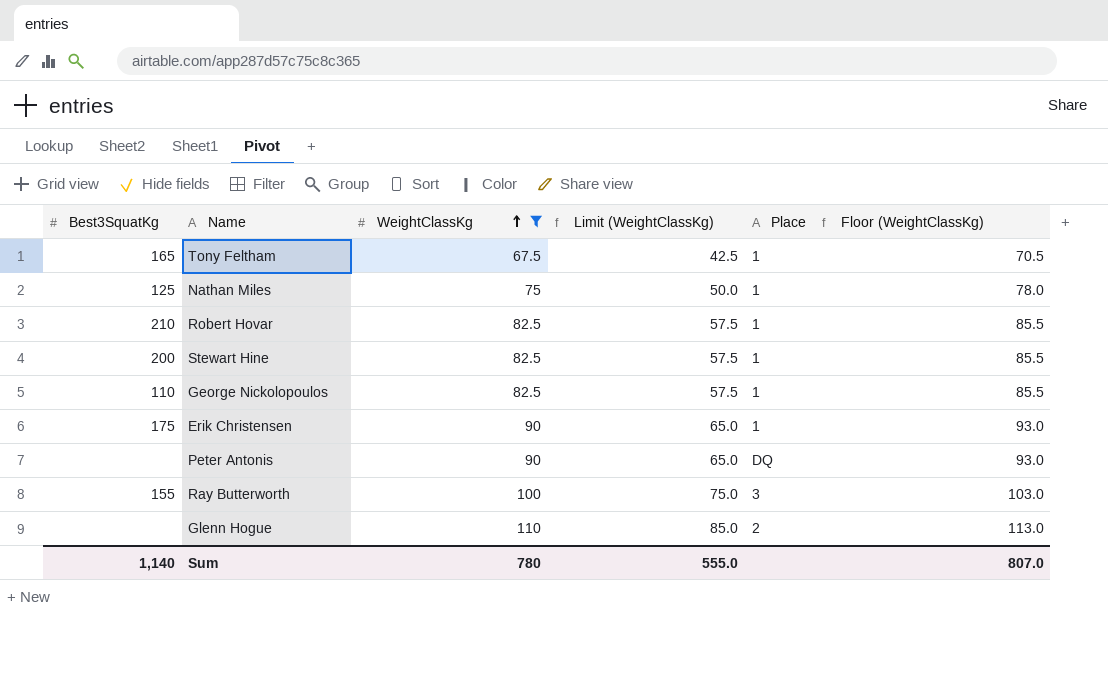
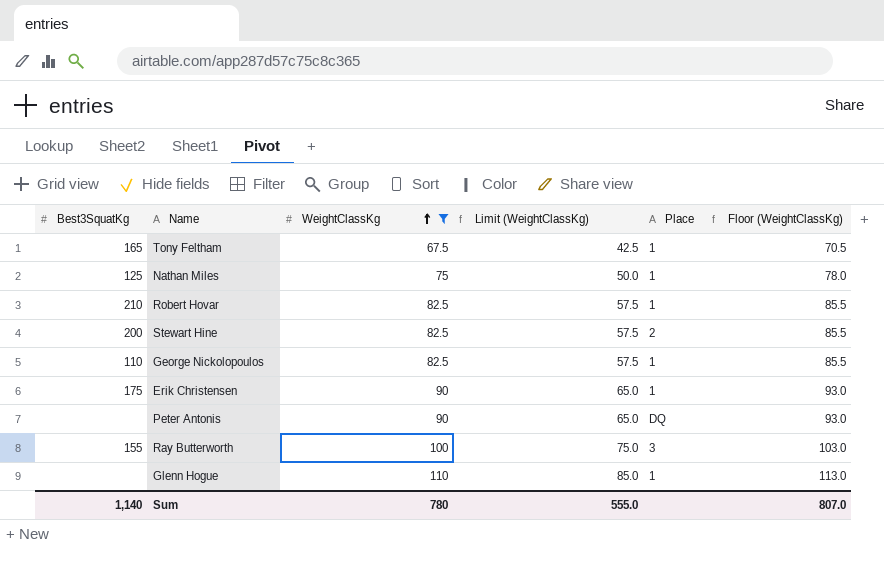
Stewart Hine | Place: 1 -> 2
Glenn Hogue | Place: 2 -> 1

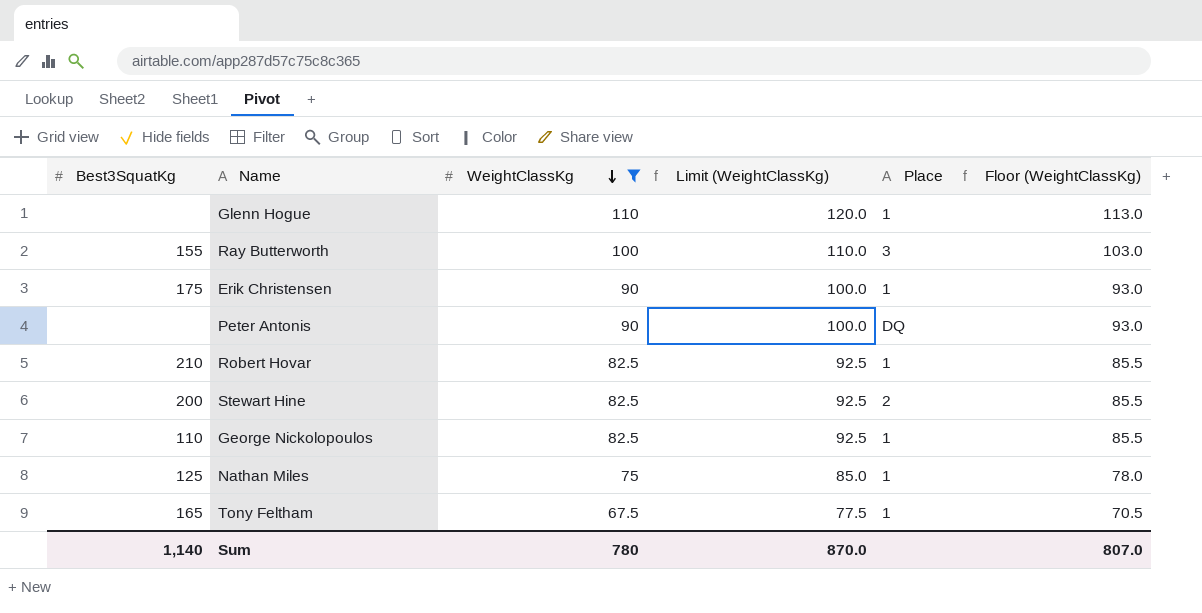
row order: WeightClassKg ascending -> WeightClassKg descending
column Limit (WeightClassKg) | formula: [WeightClassKg] - 25 -> [WeightClassKg] + 10
Sum | Limit (WeightClassKg): 555.0 -> 870.0

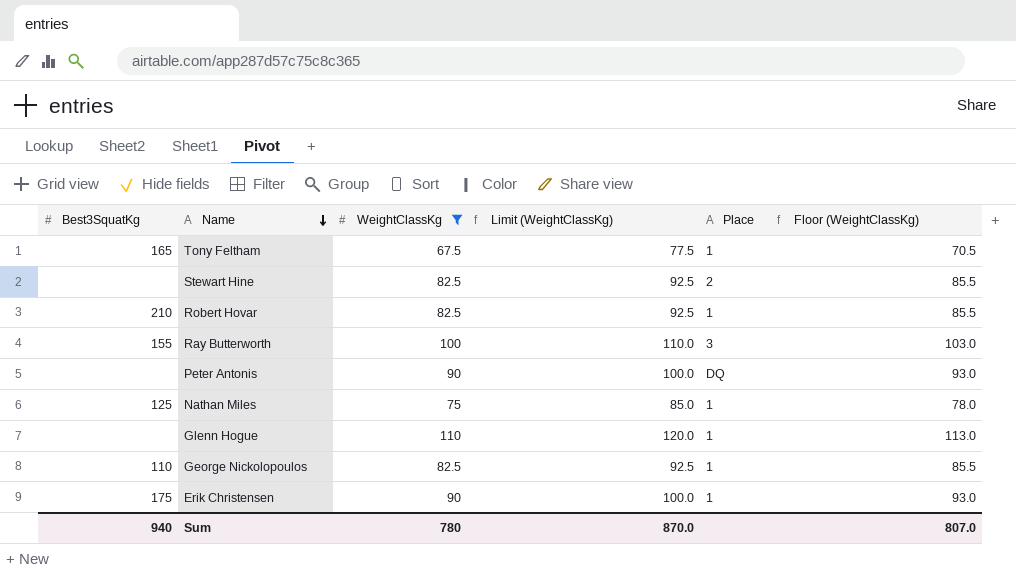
row order: WeightClassKg descending -> Name descending
Stewart Hine | Best3SquatKg: 200 -> none
Sum | Best3SquatKg: 1,140 -> 940

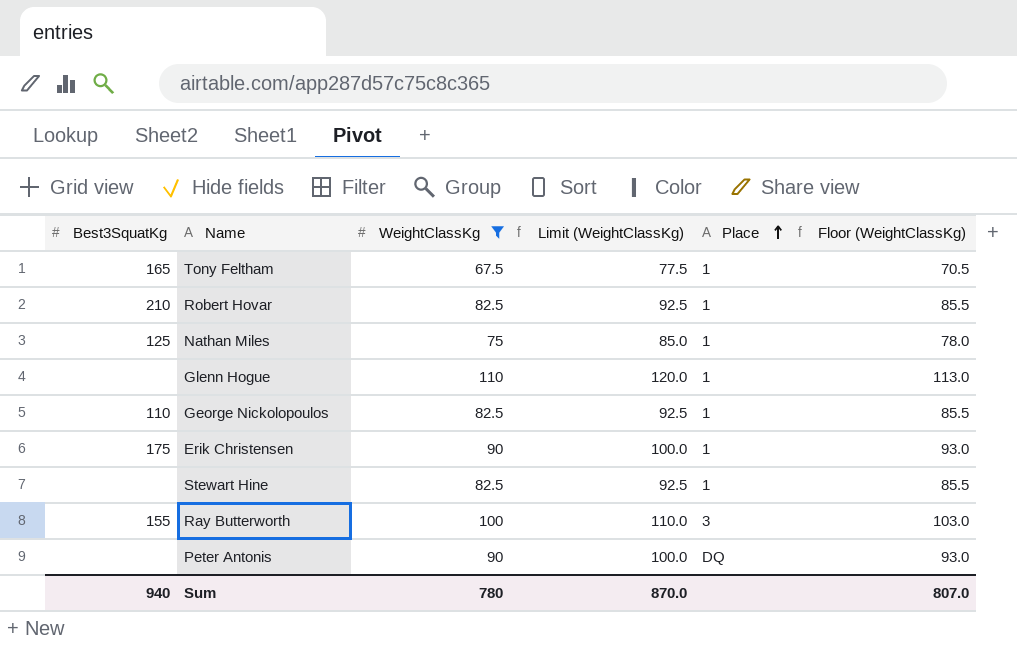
row order: Name descending -> Place ascending
Stewart Hine | Place: 2 -> 1

